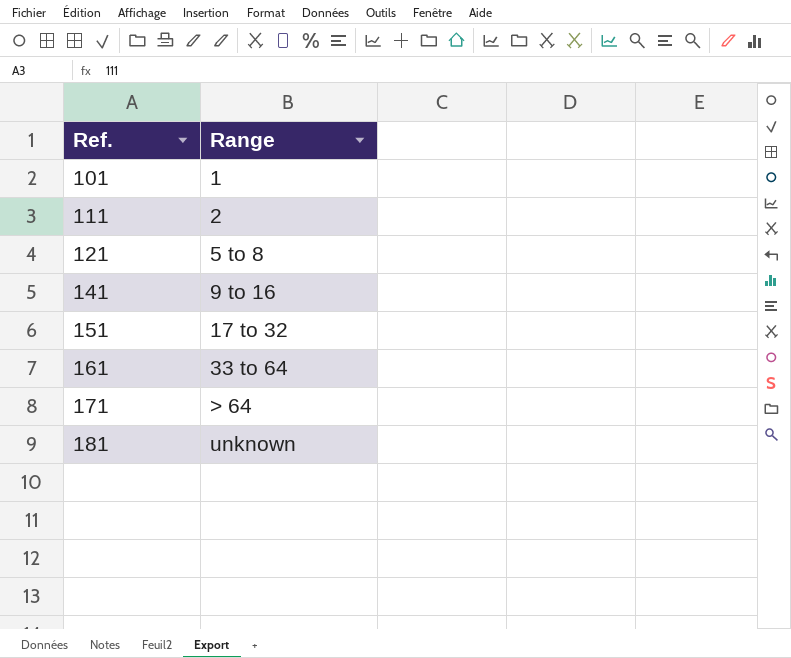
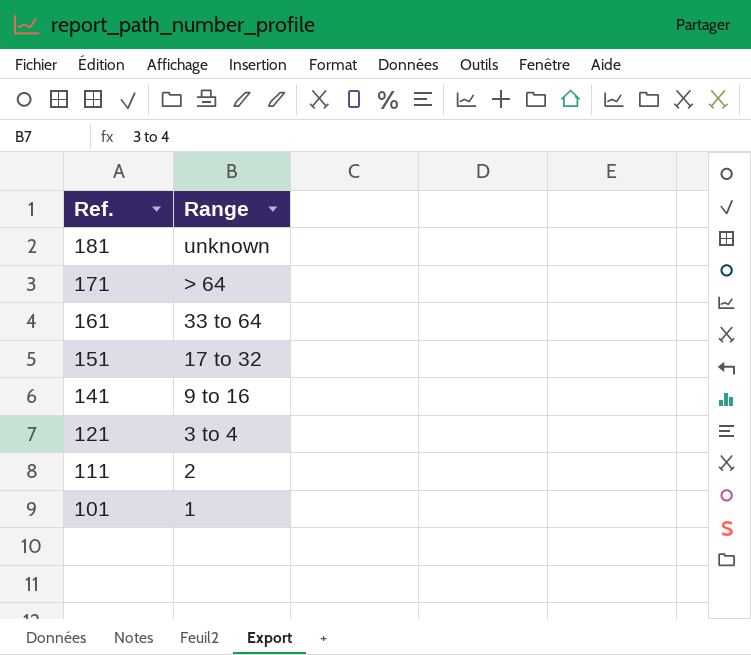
row order: Ref. ascending -> Ref. descending
121 | Range: 5 to 8 -> 3 to 4

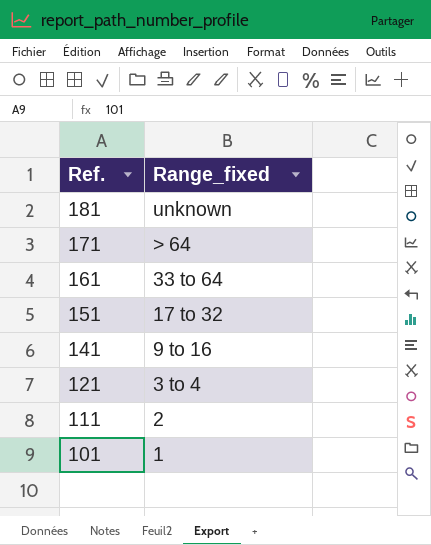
column name: Range -> Range_fixed

